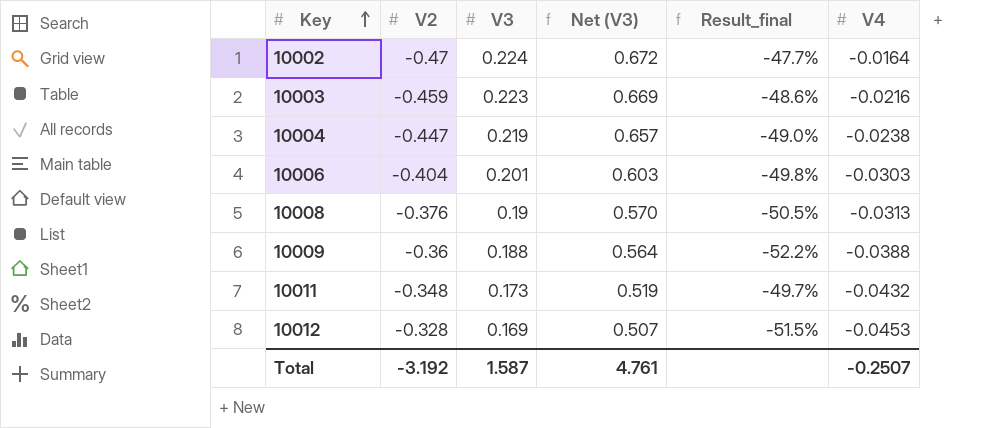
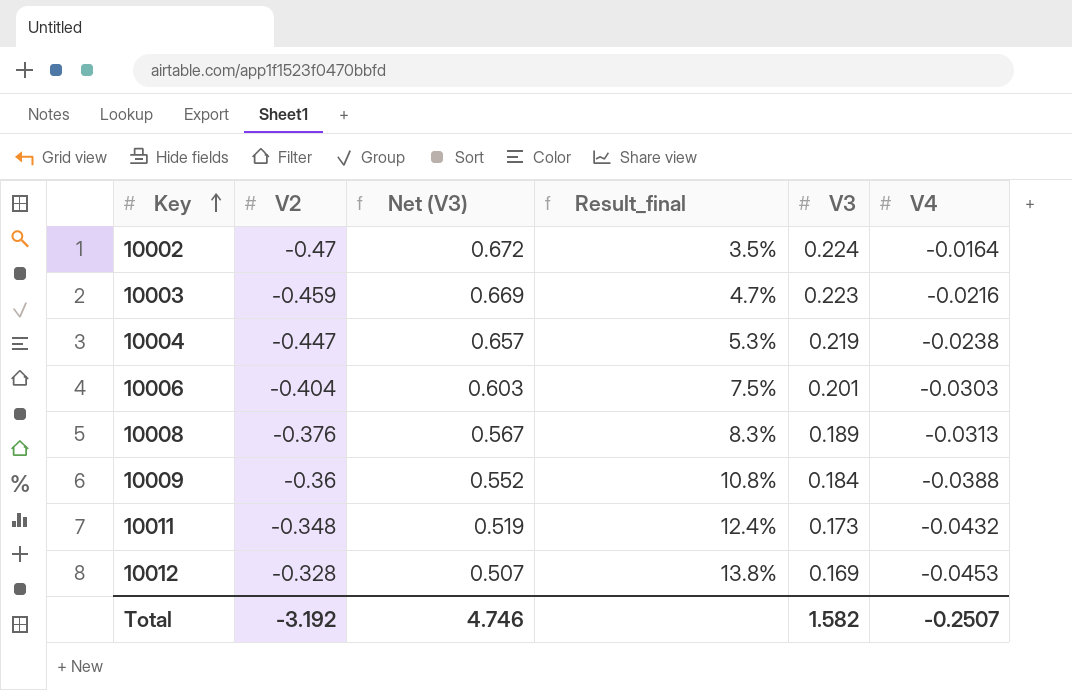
column Result_final | formula: [V3] / [V2] -> [V4] / [V2]
column V3 | position: 3 -> 5
10008 | Net (V3): 0.570 -> 0.567
10008 | V3: 0.19 -> 0.189
10009 | Net (V3): 0.564 -> 0.552
10009 | V3: 0.188 -> 0.184
Total | Net (V3): 4.761 -> 4.746
Total | V3: 1.587 -> 1.582

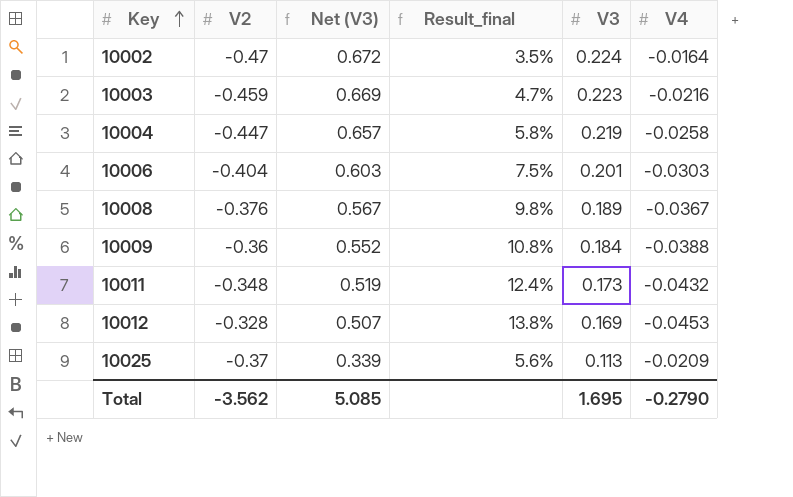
10004 | Result_final: 5.3% -> 5.8%
10004 | V4: -0.0238 -> -0.0258
10008 | Result_final: 8.3% -> 9.8%
10008 | V4: -0.0313 -> -0.0367
row 10025: none -> -0.37 | 0.339 | 5.6% | 0.113 | -0.0209
Total | V2: -3.192 -> -3.562
Total | Net (V3): 4.746 -> 5.085
Total | V3: 1.582 -> 1.695
Total | V4: -0.2507 -> -0.2790

